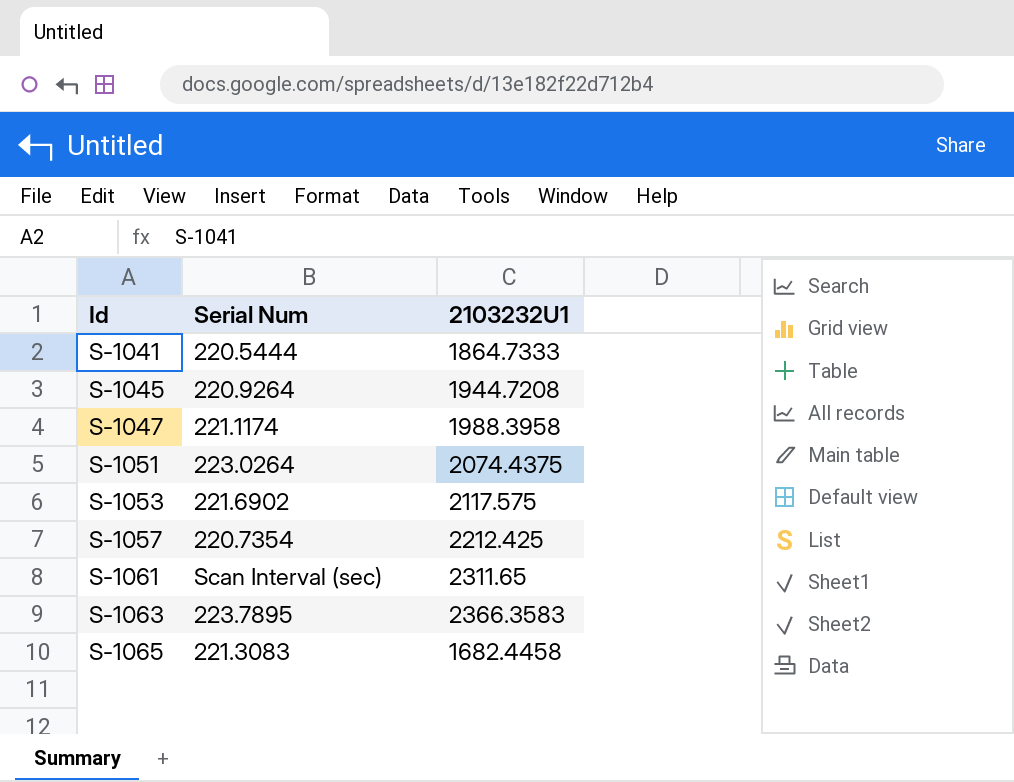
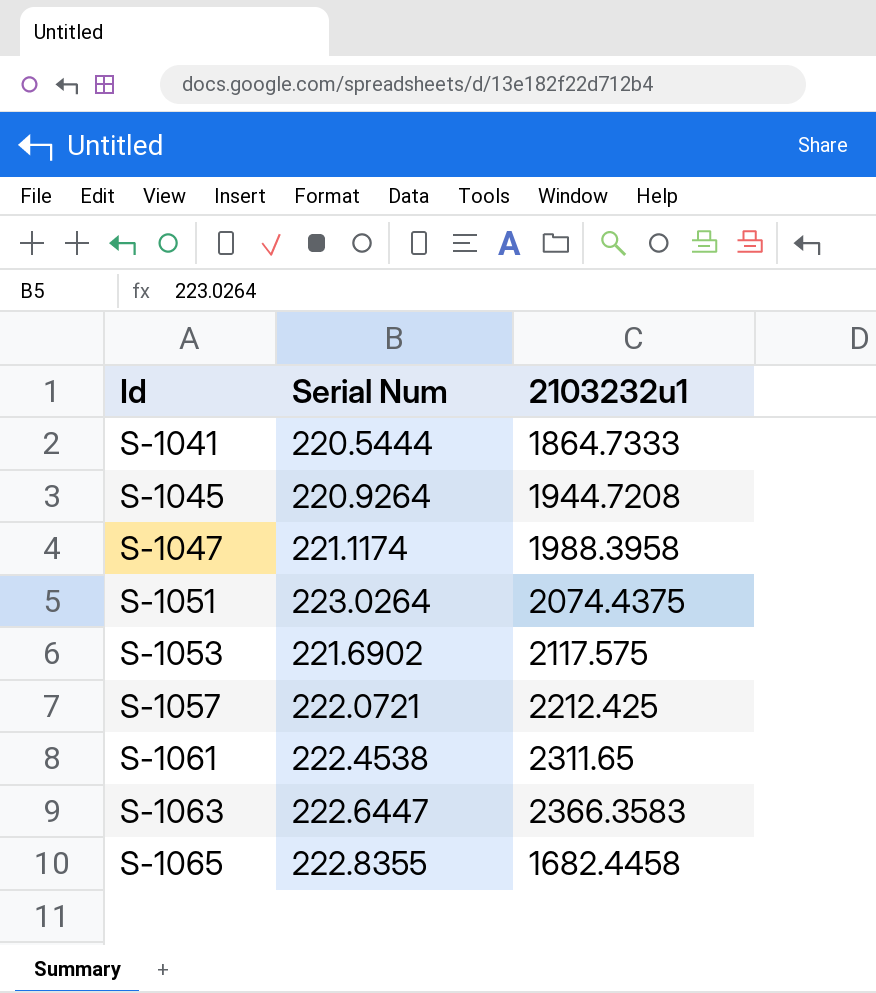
column name: 2103232U1 -> 2103232u1
S-1057 | Serial Num: 220.7354 -> 222.0721
S-1061 | Serial Num: Scan Interval (sec) -> 222.4538
S-1063 | Serial Num: 223.7895 -> 222.6447
S-1065 | Serial Num: 221.3083 -> 222.8355

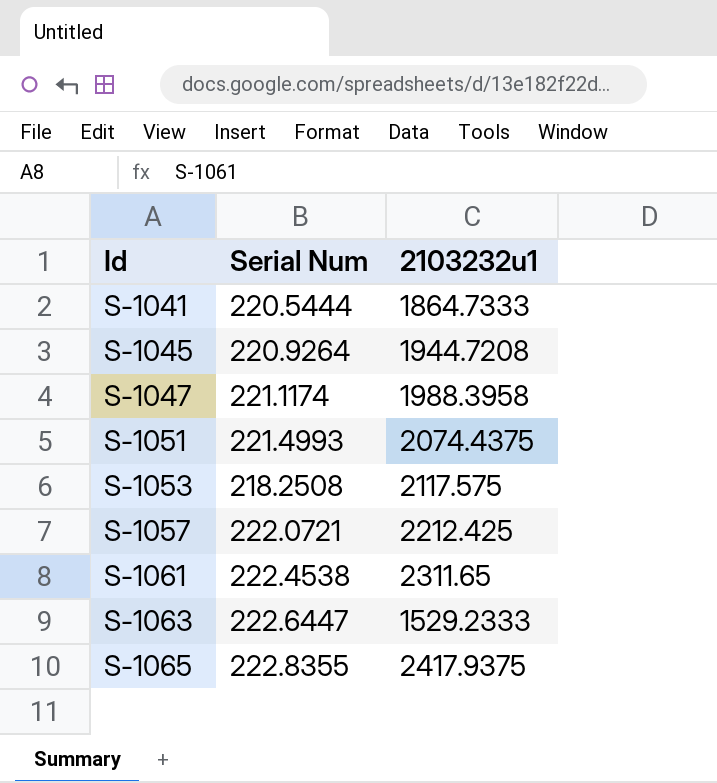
S-1051 | Serial Num: 223.0264 -> 221.4993
S-1053 | Serial Num: 221.6902 -> 218.2508
S-1063 | 2103232u1: 2366.3583 -> 1529.2333
S-1065 | 2103232u1: 1682.4458 -> 2417.9375

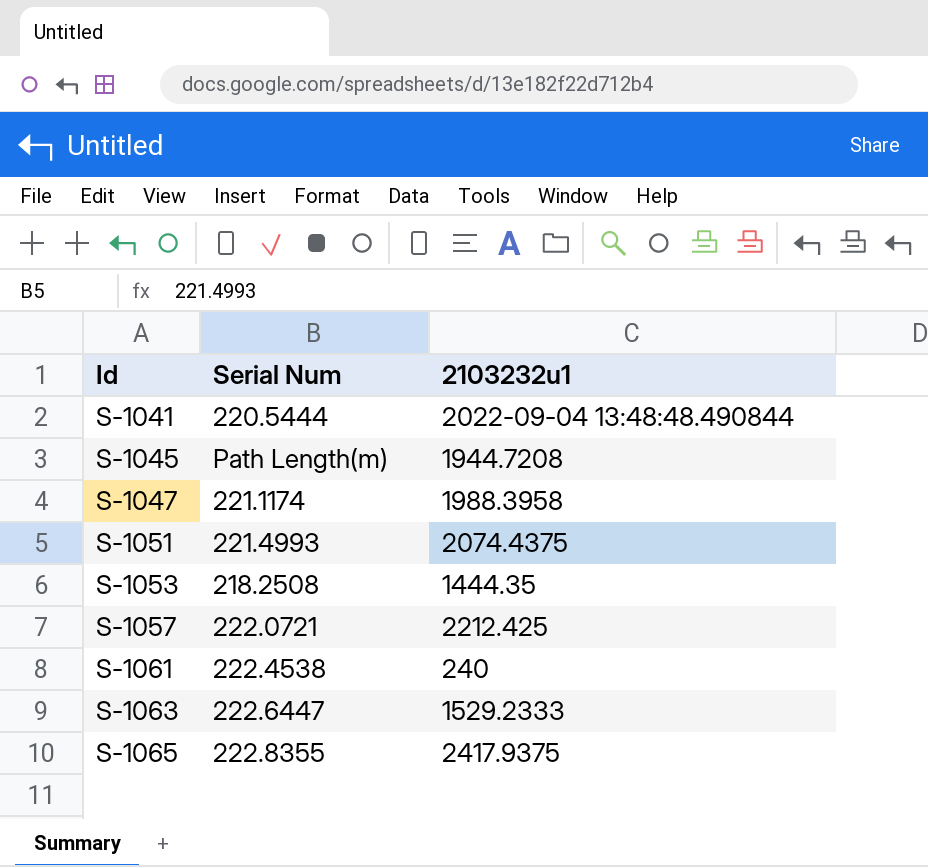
S-1041 | 2103232u1: 1864.7333 -> 2022-09-04 13:48:48.490844
S-1045 | Serial Num: 220.9264 -> Path Length(m)
S-1053 | 2103232u1: 2117.575 -> 1444.35
S-1061 | 2103232u1: 2311.65 -> 240

